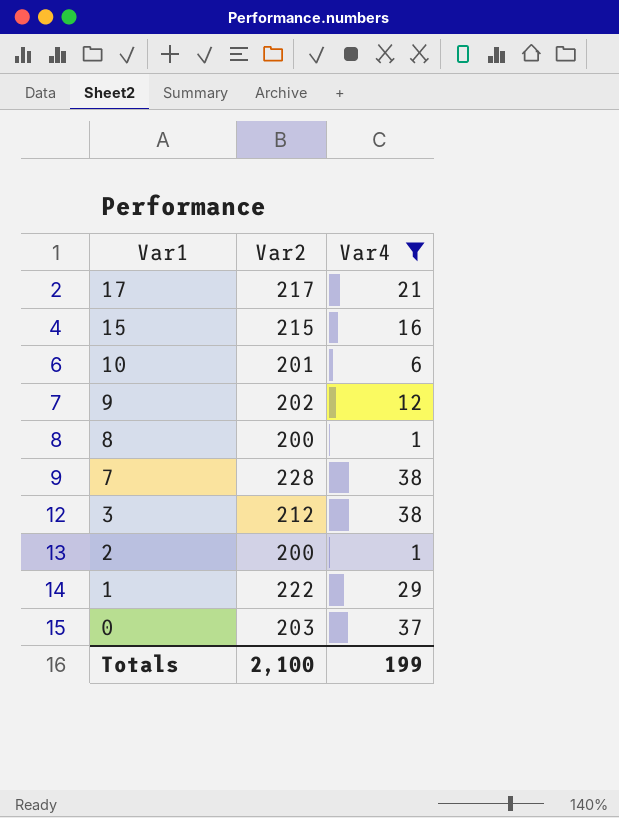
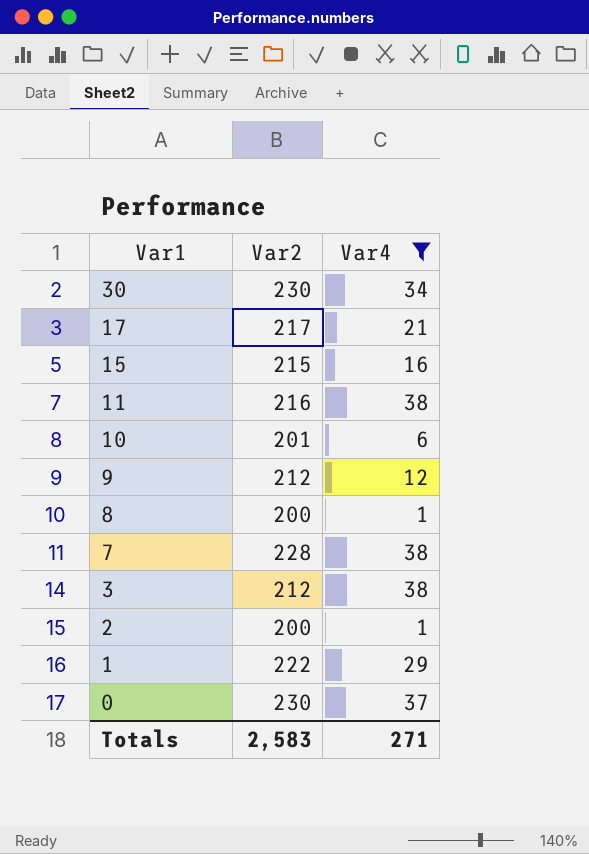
row 30: none -> 230 | 34
row 11: none -> 216 | 38
9 | Var2: 202 -> 212
0 | Var2: 203 -> 230
Totals | Var2: 2,100 -> 2,583
Totals | Var4: 199 -> 271

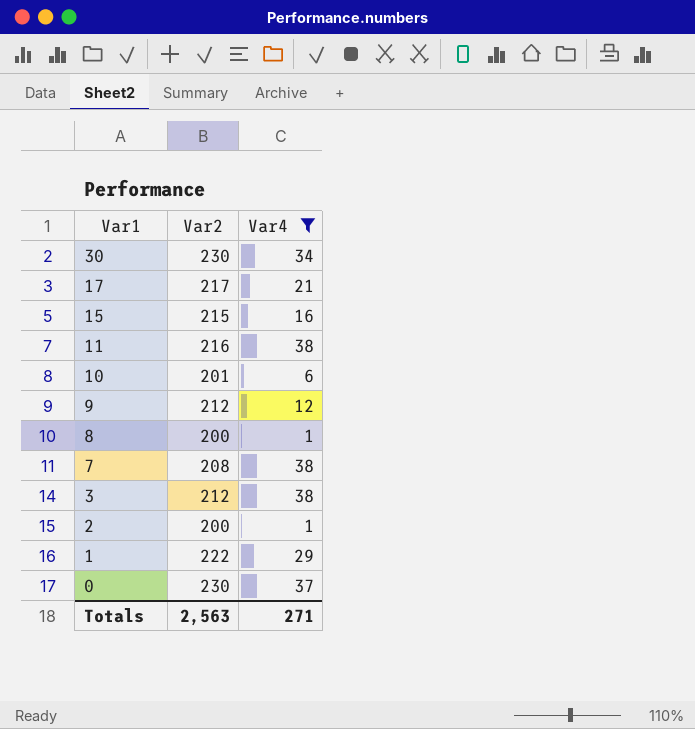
7 | Var2: 228 -> 208
Totals | Var2: 2,583 -> 2,563

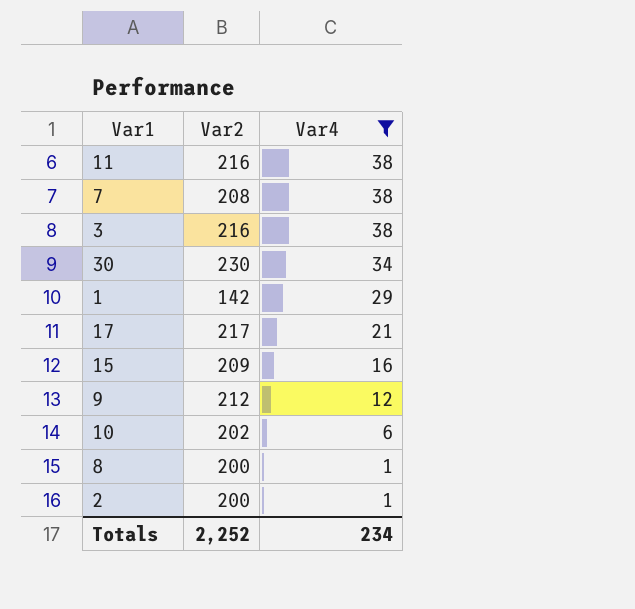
row order: Var1 descending -> Var4 descending
row 0: 230 | 37 -> none
3 | Var2: 212 -> 216
1 | Var2: 222 -> 142
15 | Var2: 215 -> 209
10 | Var2: 201 -> 202
Totals | Var2: 2,563 -> 2,252
Totals | Var4: 271 -> 234

